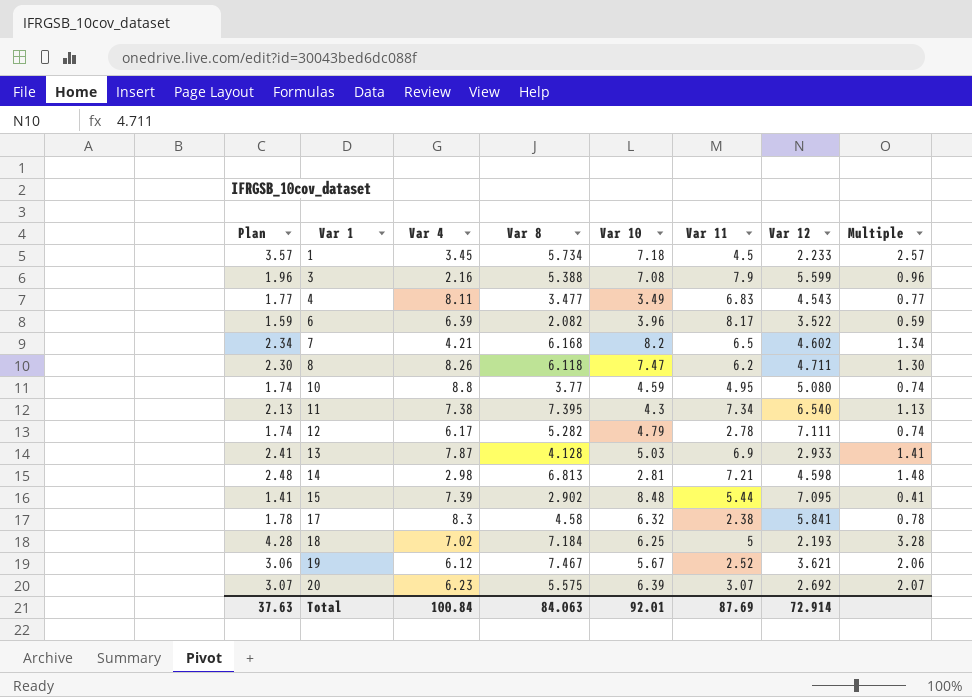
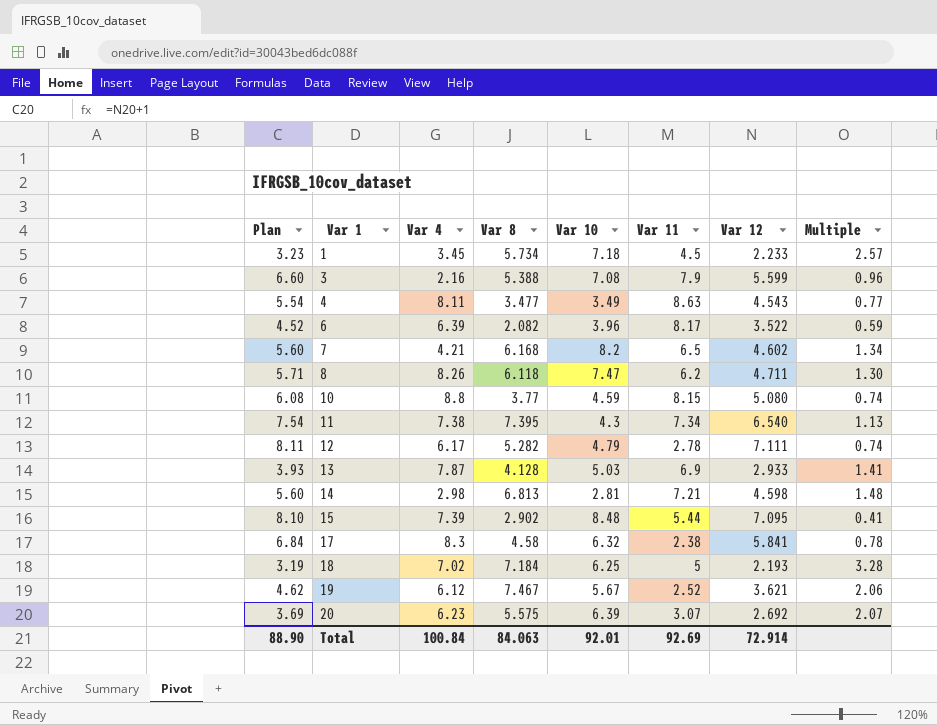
column Plan | formula: [Multiple] + 1 -> [Var 12] + 1
4 | Var 11: 6.83 -> 8.63
10 | Var 11: 4.95 -> 8.15
Total | Plan: 37.63 -> 88.90
Total | Var 11: 87.69 -> 92.69

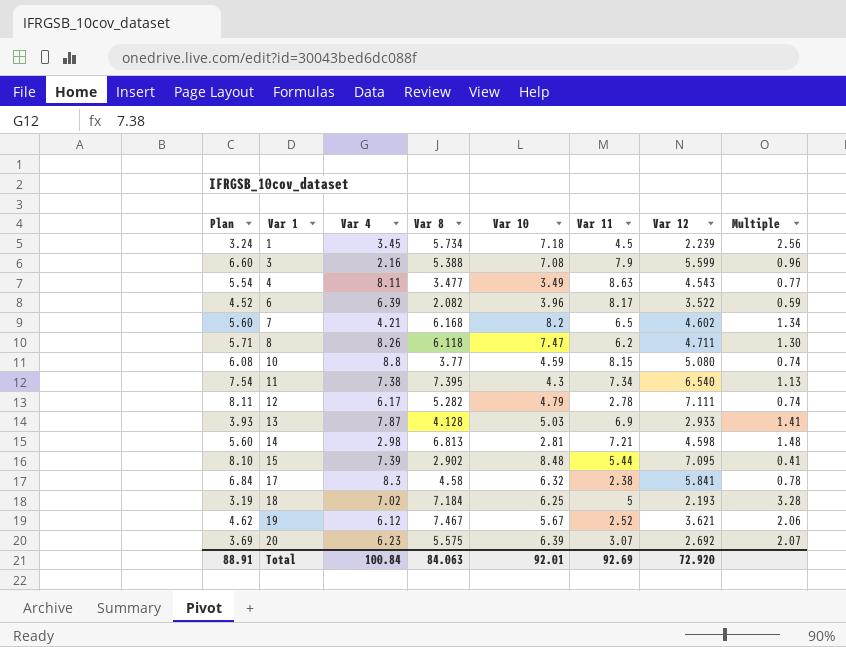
1 | Plan: 3.23 -> 3.24
1 | Var 12: 2.233 -> 2.239
1 | Multiple: 2.57 -> 2.56
Total | Plan: 88.90 -> 88.91
Total | Var 12: 72.914 -> 72.920

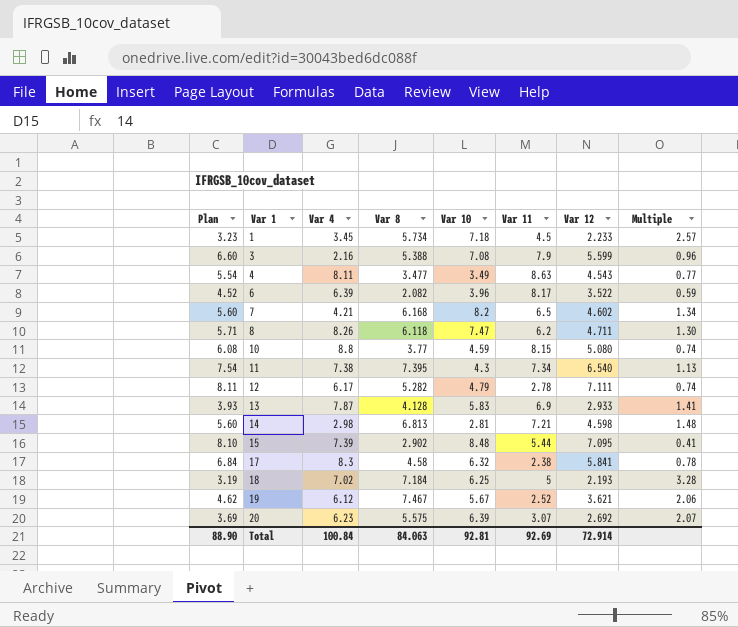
1 | Plan: 3.24 -> 3.23
1 | Var 12: 2.239 -> 2.233
1 | Multiple: 2.56 -> 2.57
13 | Var 10: 5.03 -> 5.83
Total | Plan: 88.91 -> 88.90
Total | Var 10: 92.01 -> 92.81
Total | Var 12: 72.920 -> 72.914

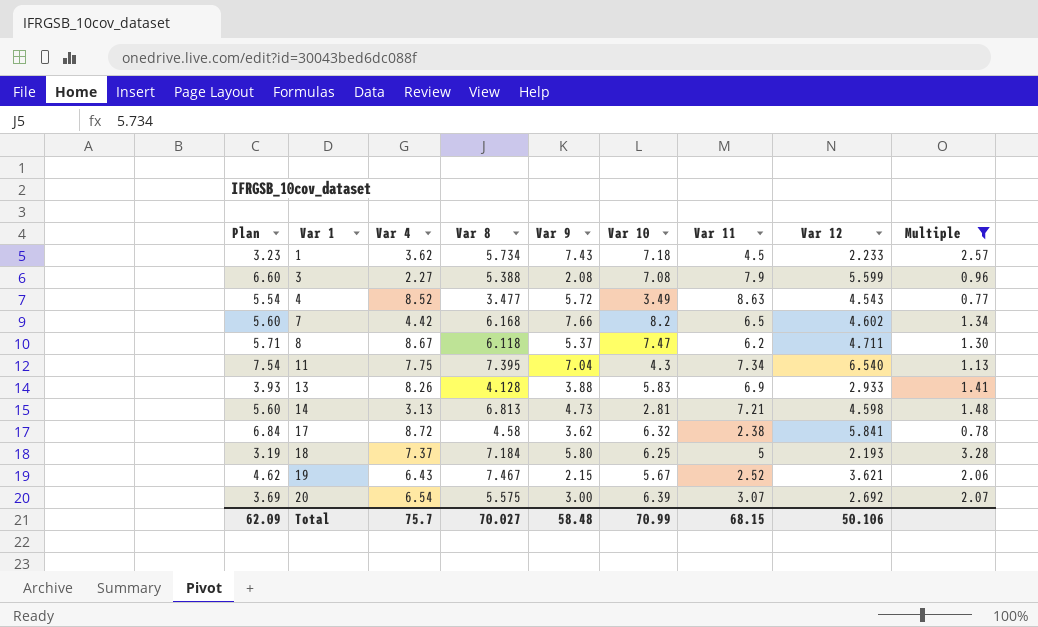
filter: none -> Multiple >= 0.77
column Var 9 | position: none -> 5
1 | Var 4: 3.45 -> 3.62
3 | Var 4: 2.16 -> 2.27
4 | Var 4: 8.11 -> 8.52
7 | Var 4: 4.21 -> 4.42
8 | Var 4: 8.26 -> 8.67
11 | Var 4: 7.38 -> 7.75
13 | Var 4: 7.87 -> 8.26
14 | Var 4: 2.98 -> 3.13
17 | Var 4: 8.3 -> 8.72
18 | Var 4: 7.02 -> 7.37
19 | Var 4: 6.12 -> 6.43
20 | Var 4: 6.23 -> 6.54
Total | Plan: 88.90 -> 62.09
Total | Var 4: 100.84 -> 75.7
Total | Var 8: 84.063 -> 70.027
Total | Var 10: 92.81 -> 70.99
Total | Var 11: 92.69 -> 68.15
Total | Var 12: 72.914 -> 50.106

